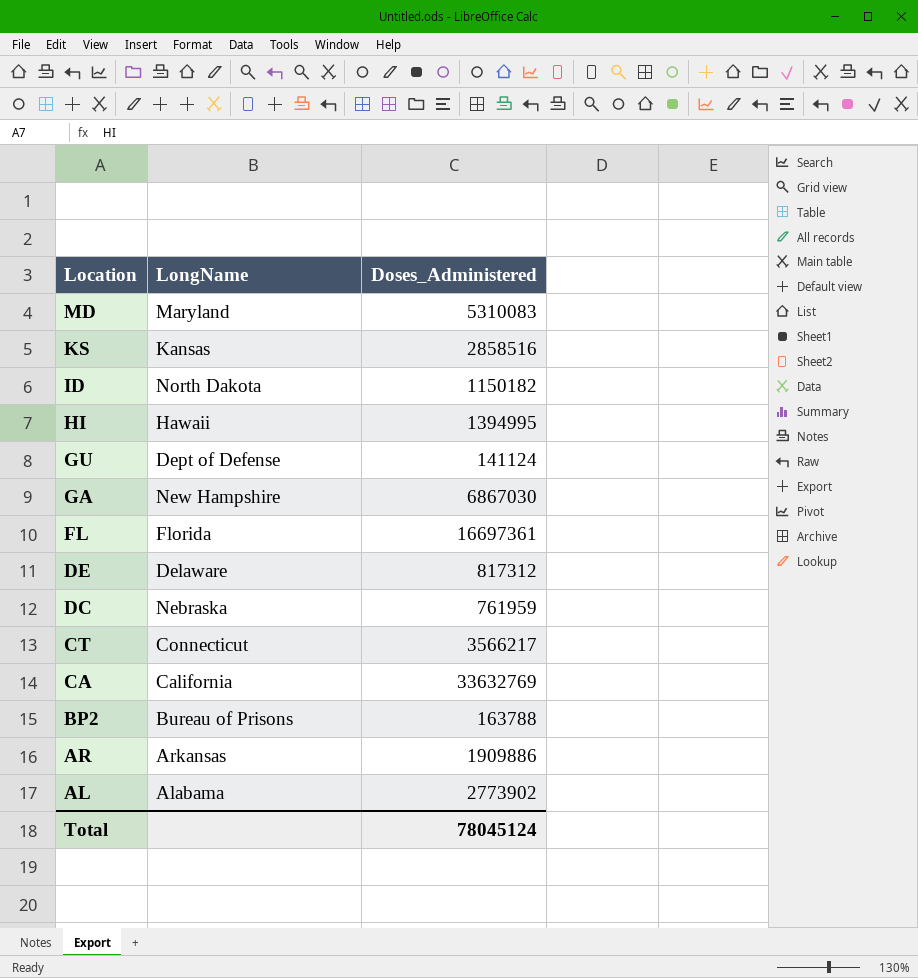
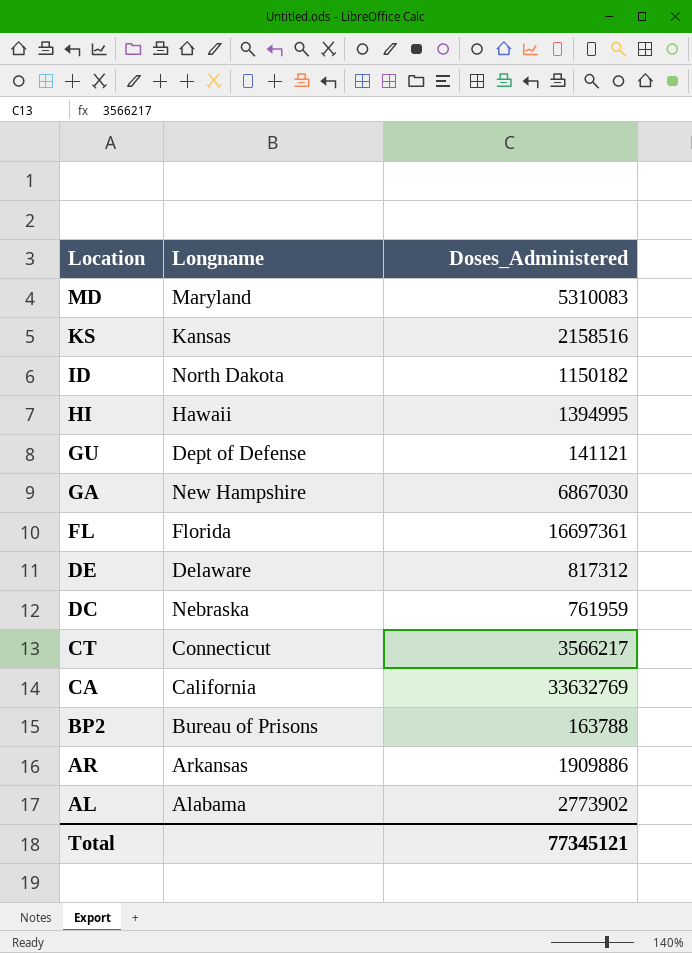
column name: LongName -> Longname
KS | Doses_Administered: 2858516 -> 2158516
GU | Doses_Administered: 141124 -> 141121
Total | Doses_Administered: 78045124 -> 77345121

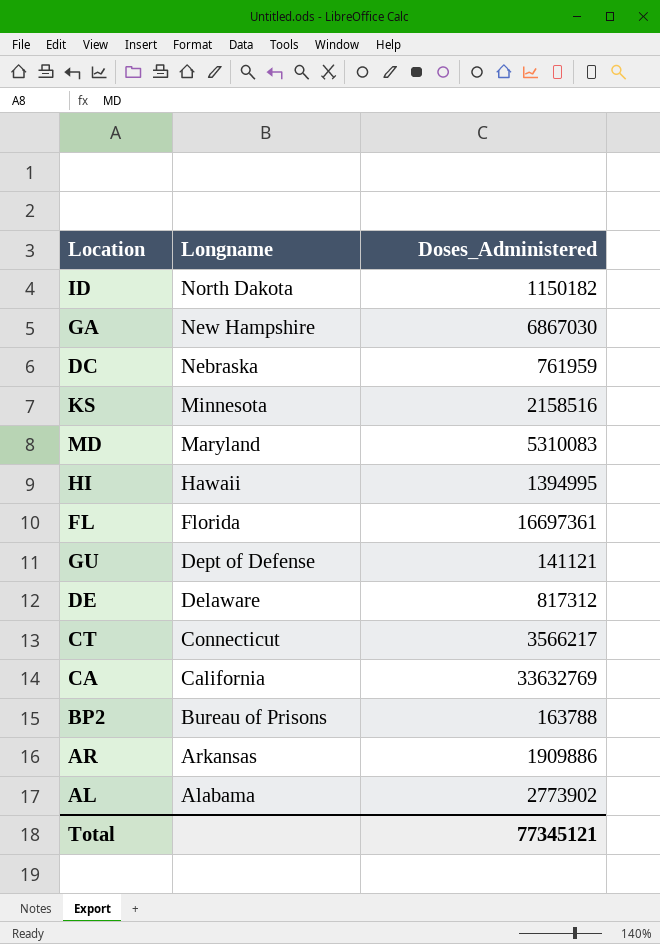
row order: Location descending -> Longname descending
KS | Longname: Kansas -> Minnesota

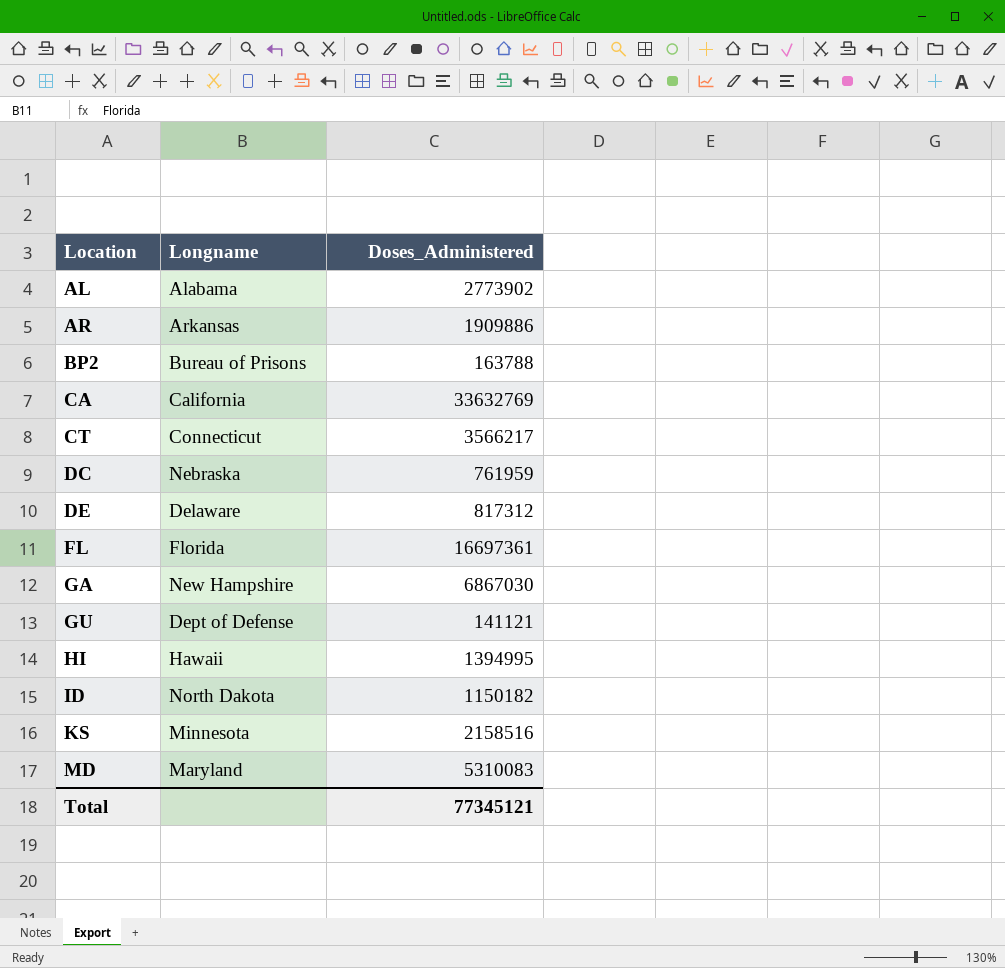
row order: Longname descending -> Location ascending

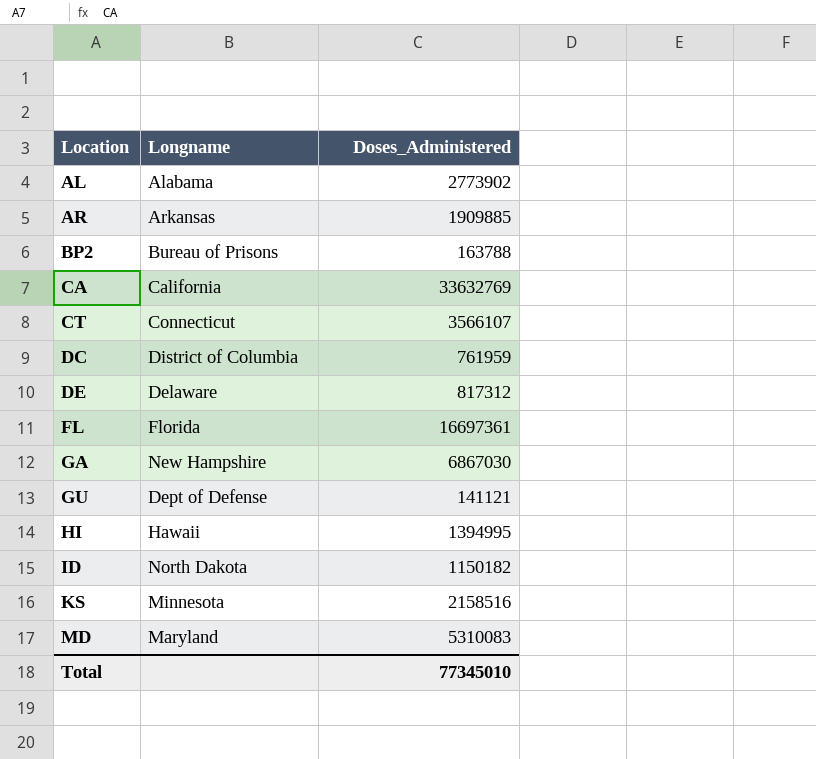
AR | Doses_Administered: 1909886 -> 1909885
CT | Doses_Administered: 3566217 -> 3566107
DC | Longname: Nebraska -> District of Columbia
Total | Doses_Administered: 77345121 -> 77345010

